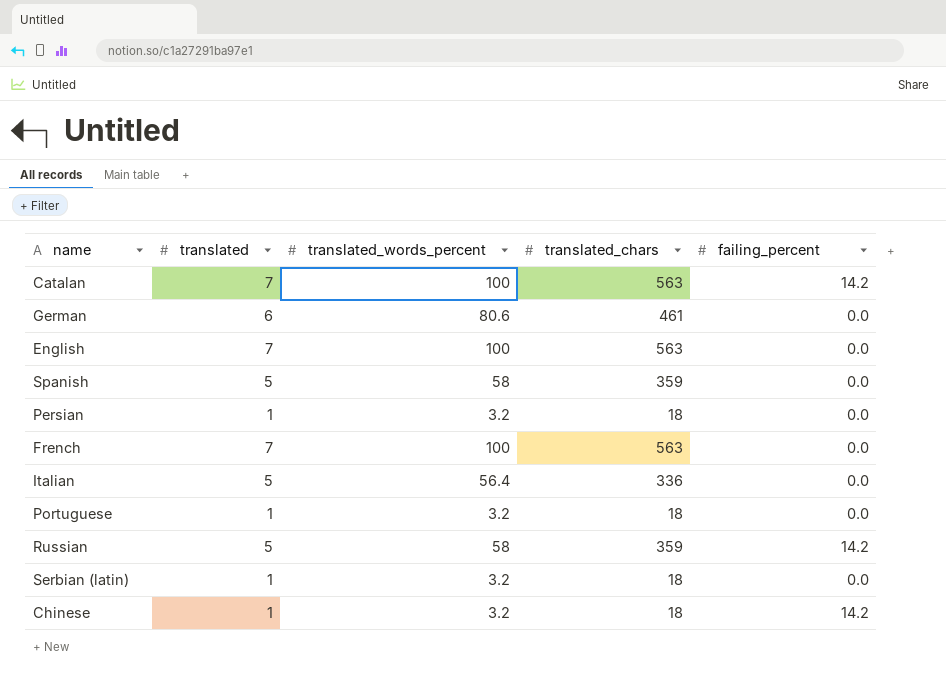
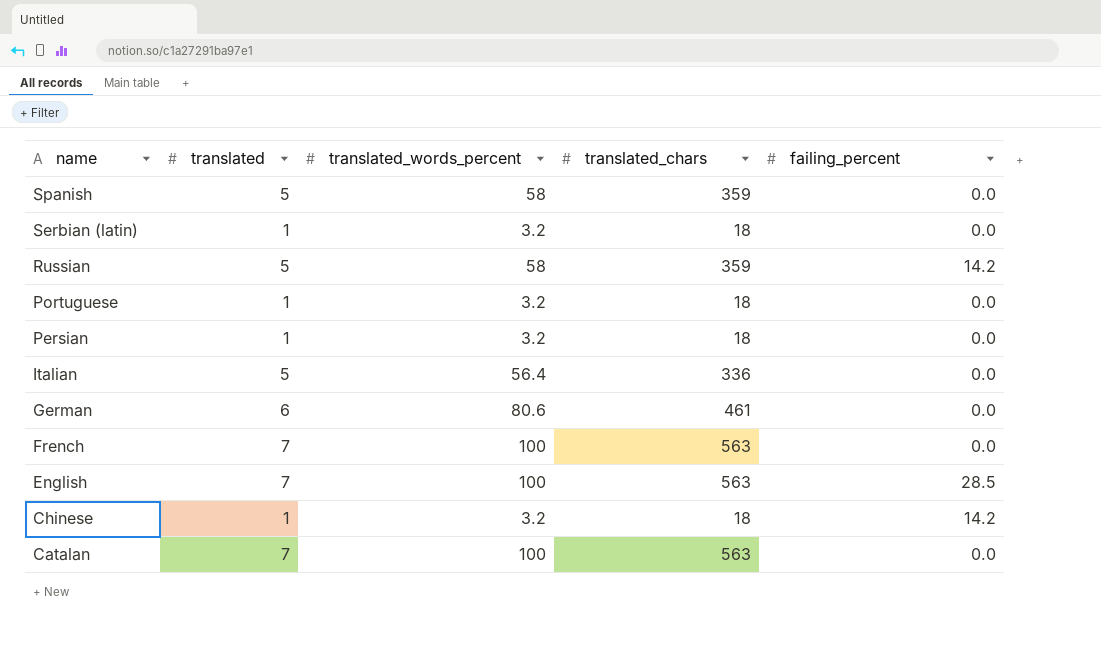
row order: none -> name descending
English | failing_percent: 0.0 -> 28.5
Catalan | failing_percent: 14.2 -> 0.0

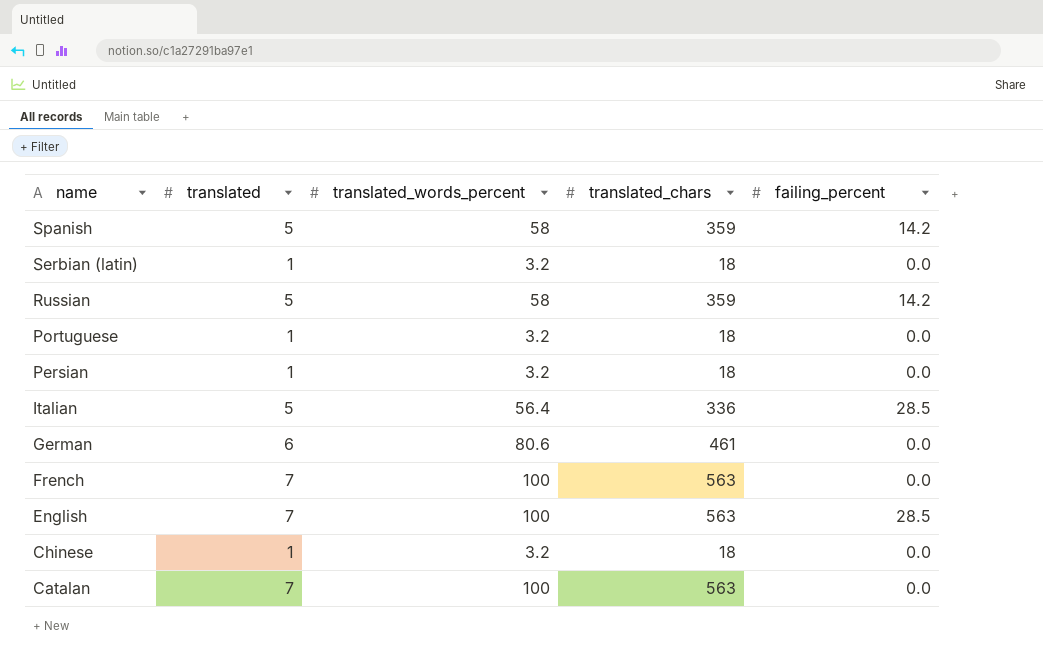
Spanish | failing_percent: 0.0 -> 14.2
Italian | failing_percent: 0.0 -> 28.5
Chinese | failing_percent: 14.2 -> 0.0

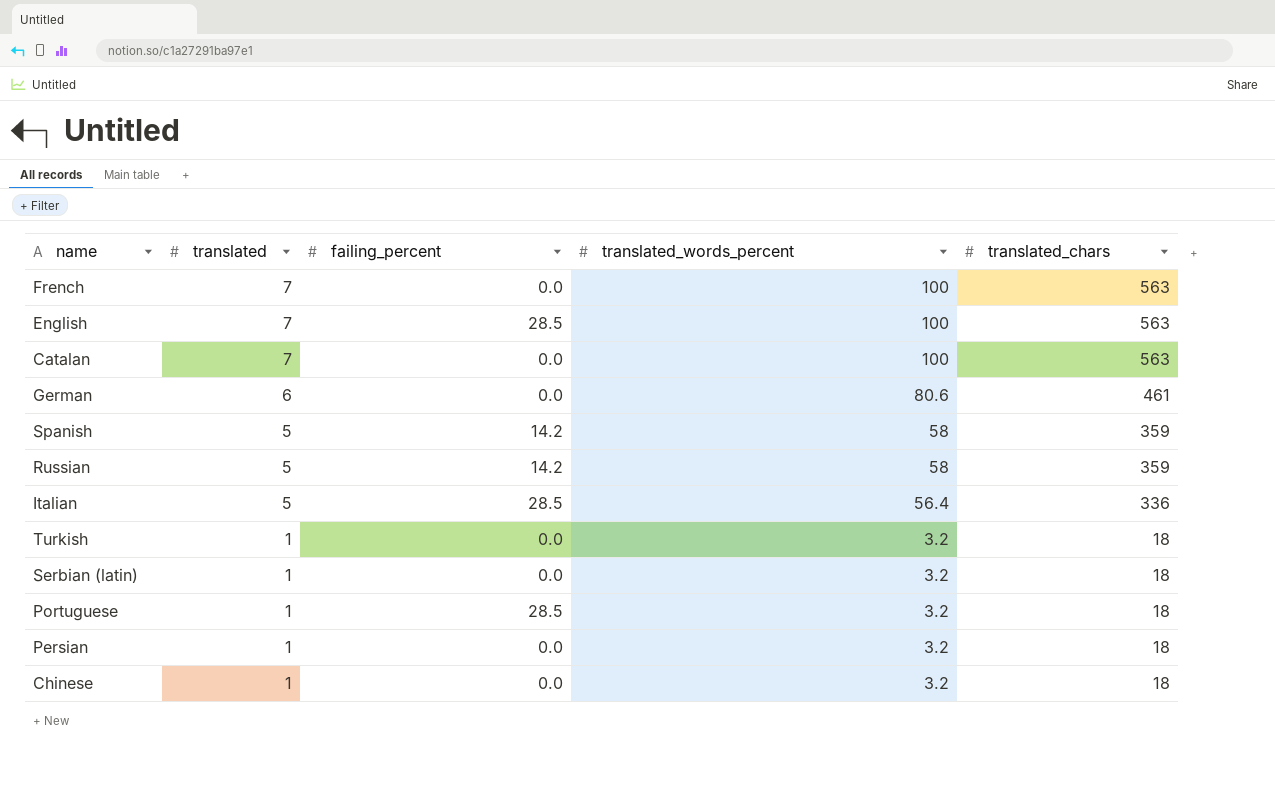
row order: name descending -> translated descending
column failing_percent | position: 5 -> 3
row Turkish: none -> 1 | 0.0 | 3.2 | 18
Portuguese | failing_percent: 0.0 -> 28.5

